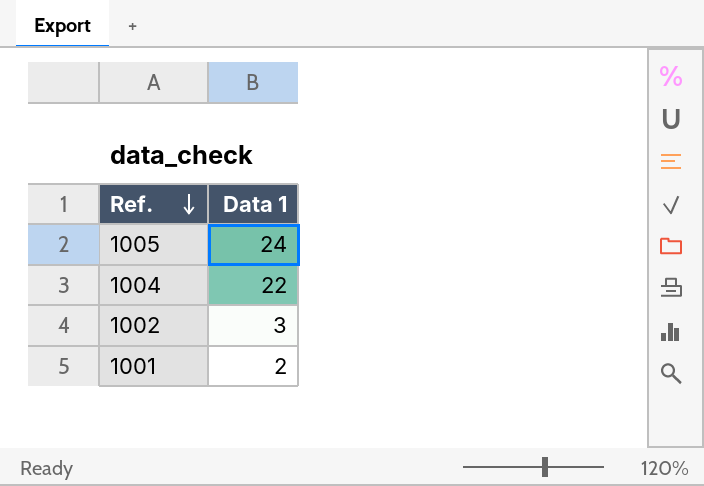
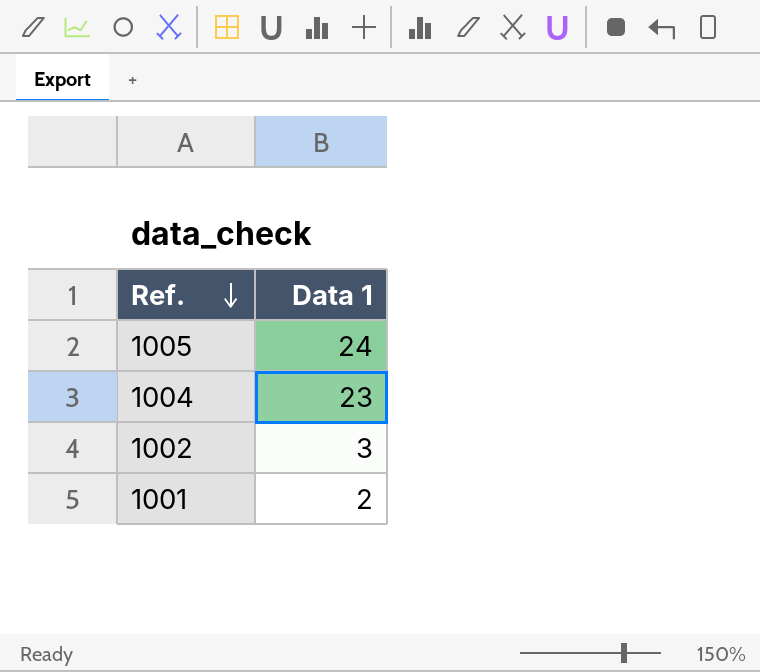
1004 | Data 1: 22 -> 23

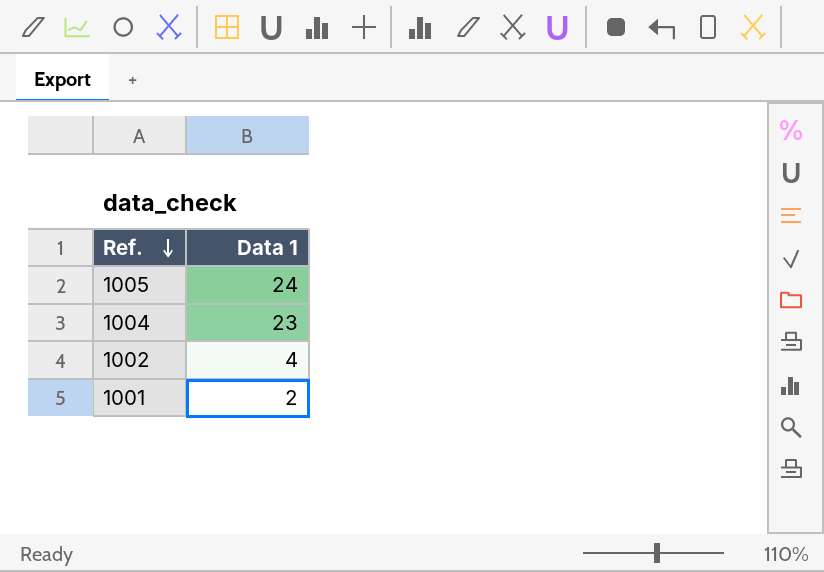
1002 | Data 1: 3 -> 4

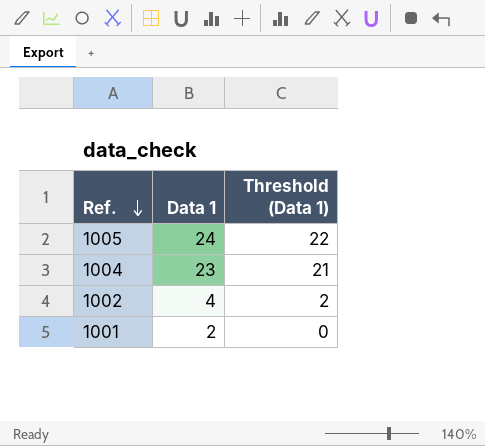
column Threshold (Data 1) | formula: none -> [Data 1] - 2

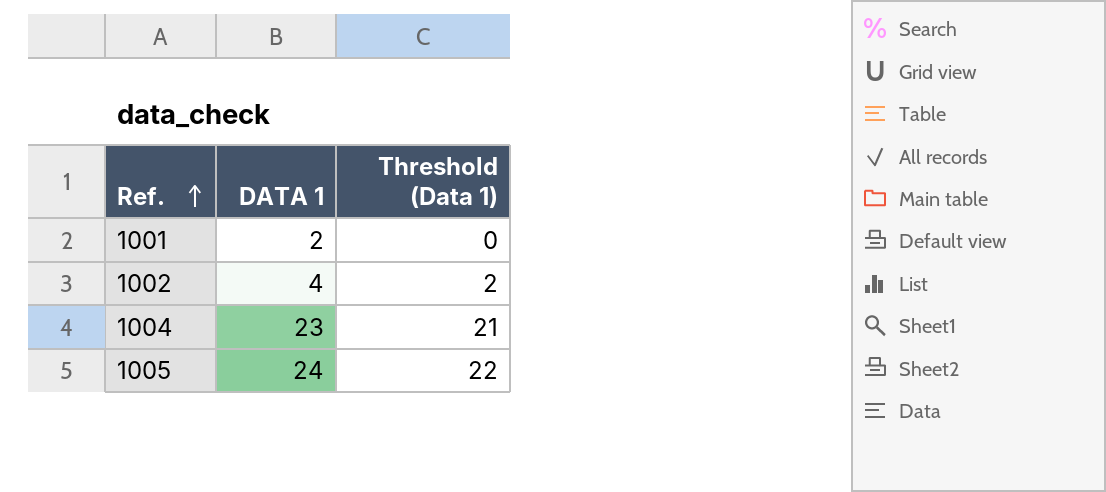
row order: Ref. descending -> Ref. ascending
column name: Data 1 -> DATA 1

